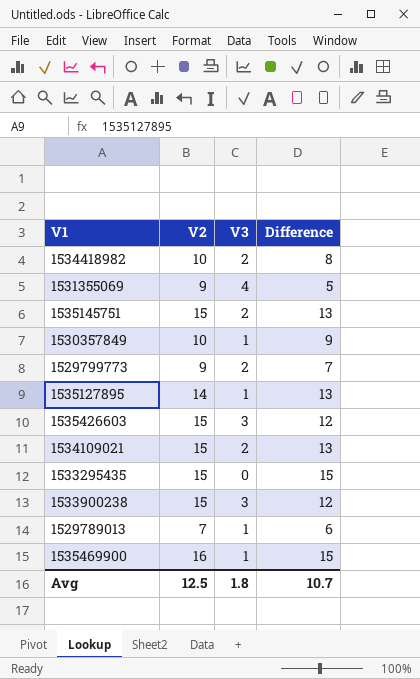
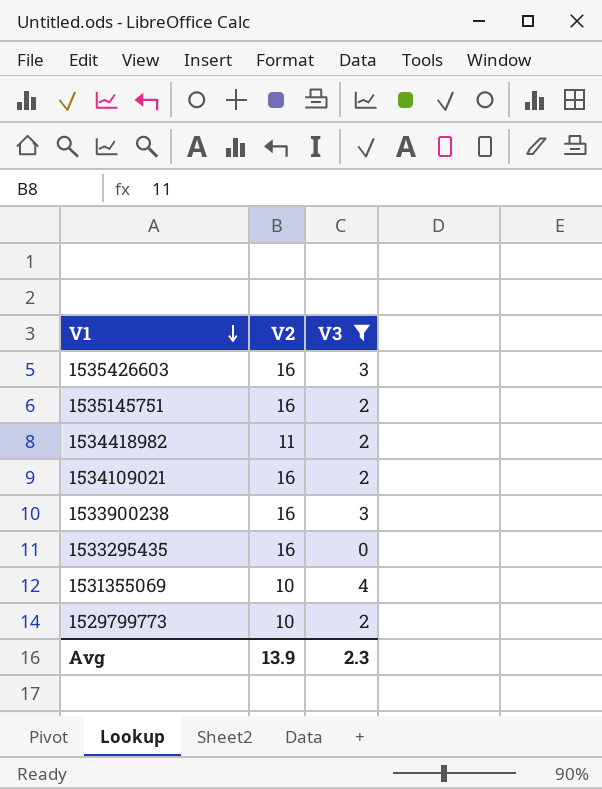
filter: none -> V3 != 1
row order: none -> V1 descending
column Difference | formula: [V2] - [V3] -> none
1535426603 | V2: 15 -> 16
1535145751 | V2: 15 -> 16
1534418982 | V2: 10 -> 11
1534109021 | V2: 15 -> 16
1533900238 | V2: 15 -> 16
1533295435 | V2: 15 -> 16
1531355069 | V2: 9 -> 10
1529799773 | V2: 9 -> 10
Avg | V2: 12.5 -> 13.9
Avg | V3: 1.8 -> 2.3

